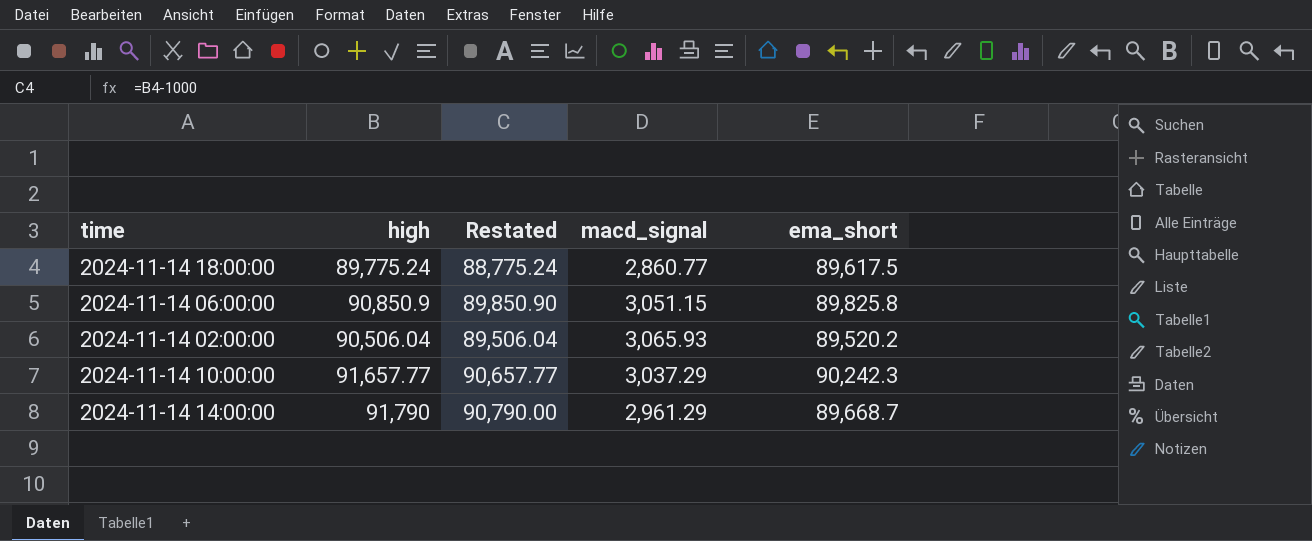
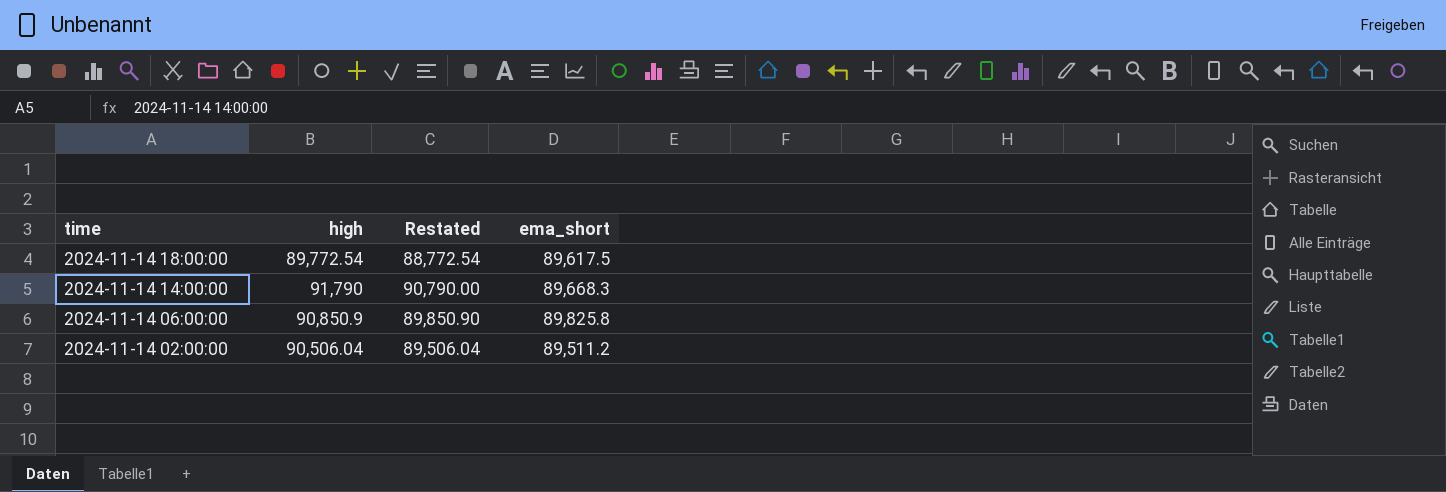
row order: none -> time descending
column macd_signal | position: 4 -> none
row 2024-11-14 10:00:00: 91,657.77 | 90,657.77 | 3,037.29 | 90,242.3 -> none
2024-11-14 18:00:00 | high: 89,775.24 -> 89,772.54
2024-11-14 18:00:00 | Restated: 88,775.24 -> 88,772.54
2024-11-14 14:00:00 | ema_short: 89,668.7 -> 89,668.3
2024-11-14 02:00:00 | ema_short: 89,520.2 -> 89,511.2

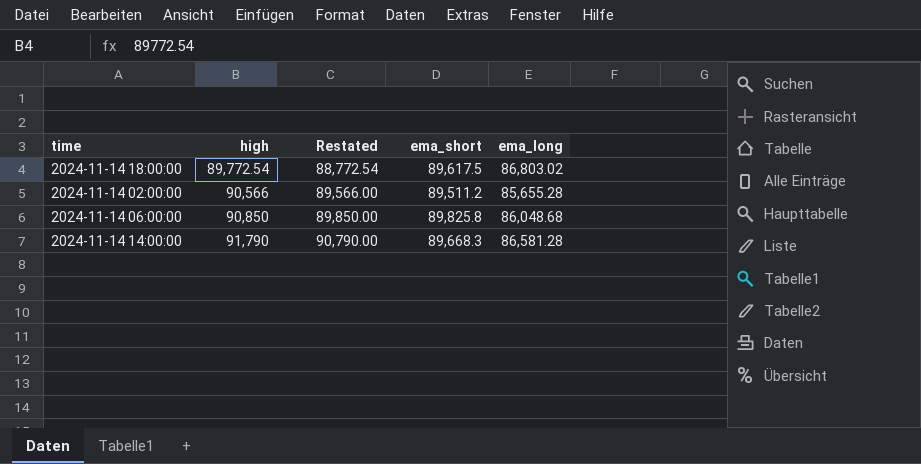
row order: time descending -> high ascending
column ema_long | position: none -> 5
2024-11-14 02:00:00 | high: 90,506.04 -> 90,566
2024-11-14 02:00:00 | Restated: 89,506.04 -> 89,566.00
2024-11-14 06:00:00 | high: 90,850.9 -> 90,850
2024-11-14 06:00:00 | Restated: 89,850.90 -> 89,850.00

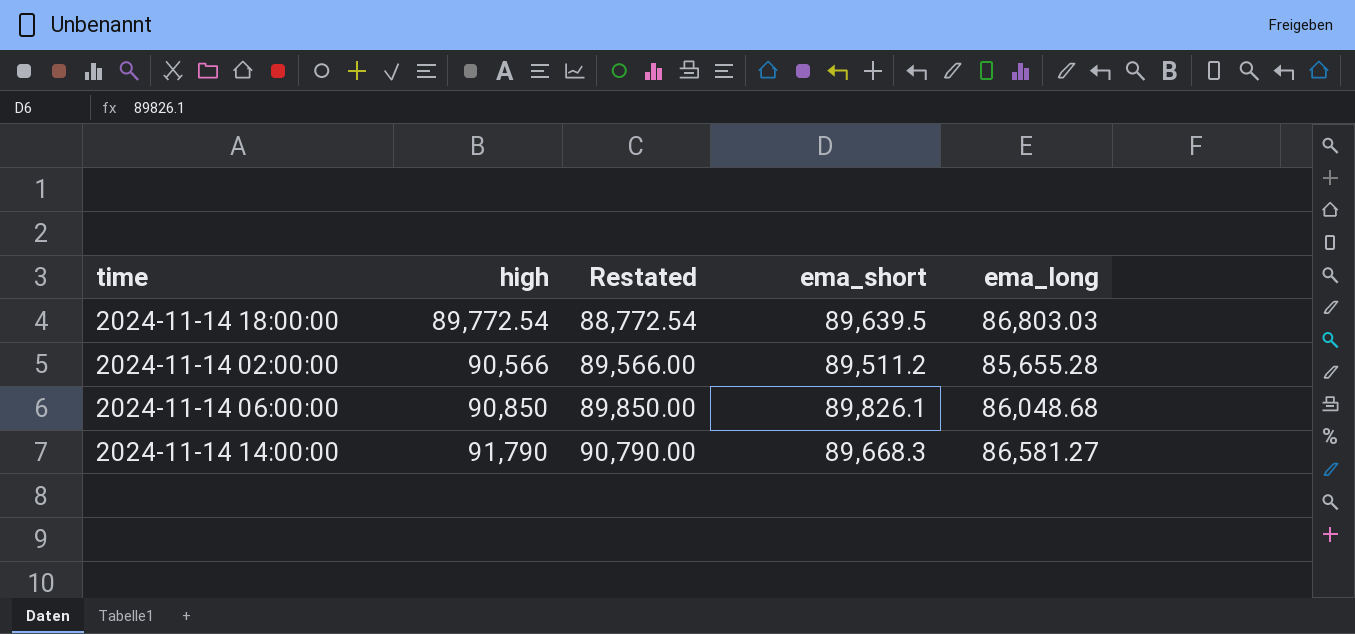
2024-11-14 18:00:00 | ema_short: 89,617.5 -> 89,639.5
2024-11-14 18:00:00 | ema_long: 86,803.02 -> 86,803.03
2024-11-14 06:00:00 | ema_short: 89,825.8 -> 89,826.1
2024-11-14 14:00:00 | ema_long: 86,581.28 -> 86,581.27

